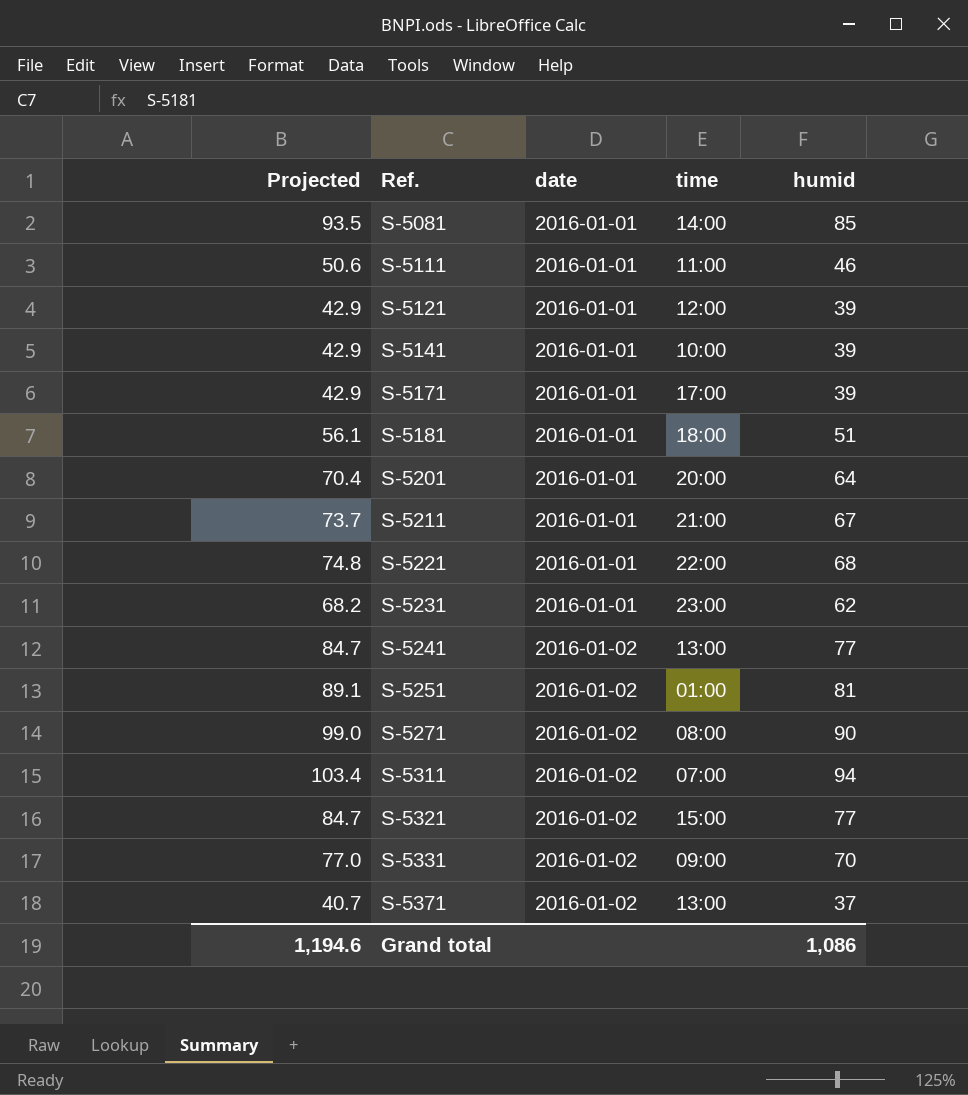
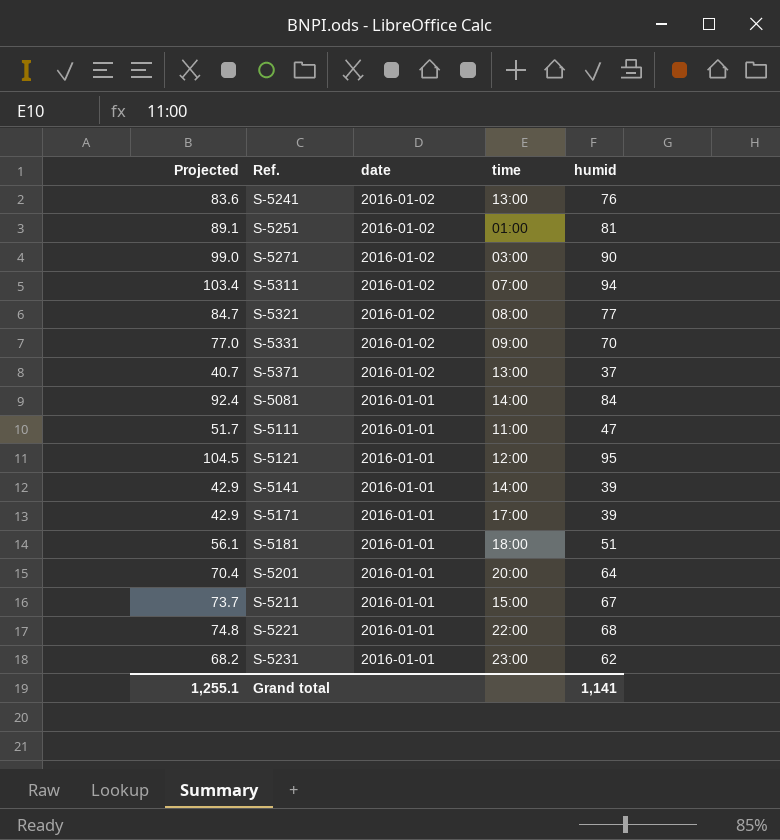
row order: Ref. ascending -> date descending
S-5241 | Projected: 84.7 -> 83.6
S-5241 | humid: 77 -> 76
S-5271 | time: 08:00 -> 03:00
S-5321 | time: 15:00 -> 08:00
S-5081 | Projected: 93.5 -> 92.4
S-5081 | humid: 85 -> 84
S-5111 | Projected: 50.6 -> 51.7
S-5111 | humid: 46 -> 47
S-5121 | Projected: 42.9 -> 104.5
S-5121 | humid: 39 -> 95
S-5141 | time: 10:00 -> 14:00
S-5211 | time: 21:00 -> 15:00
Grand total | Projected: 1,194.6 -> 1,255.1
Grand total | humid: 1,086 -> 1,141

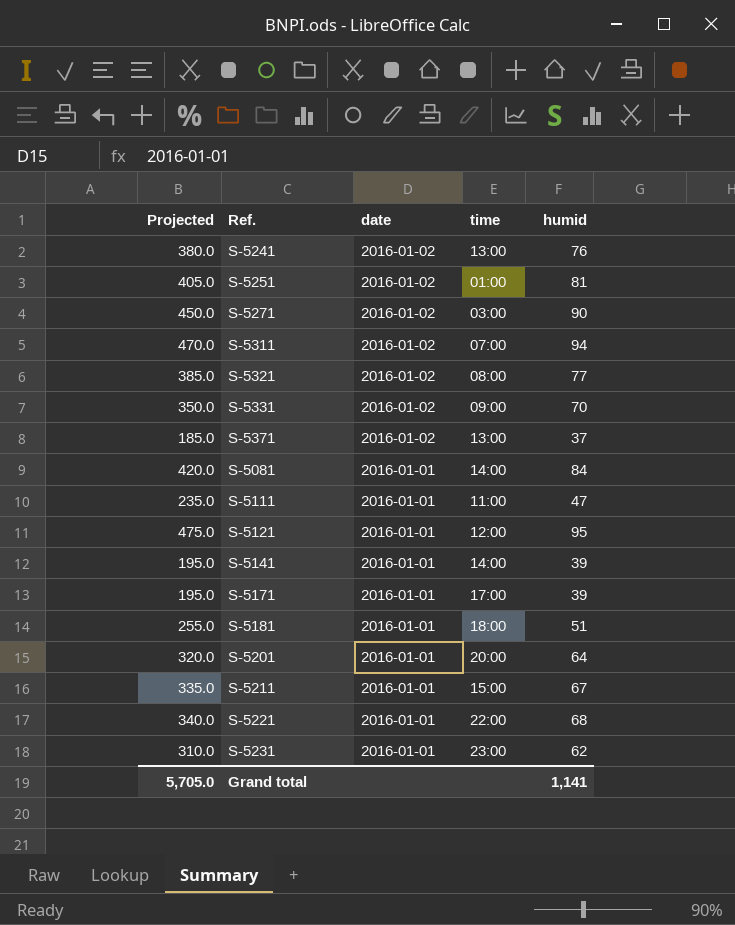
column Projected | formula: [humid] * 1.1 -> [humid] * 5
Grand total | Projected: 1,255.1 -> 5,705.0

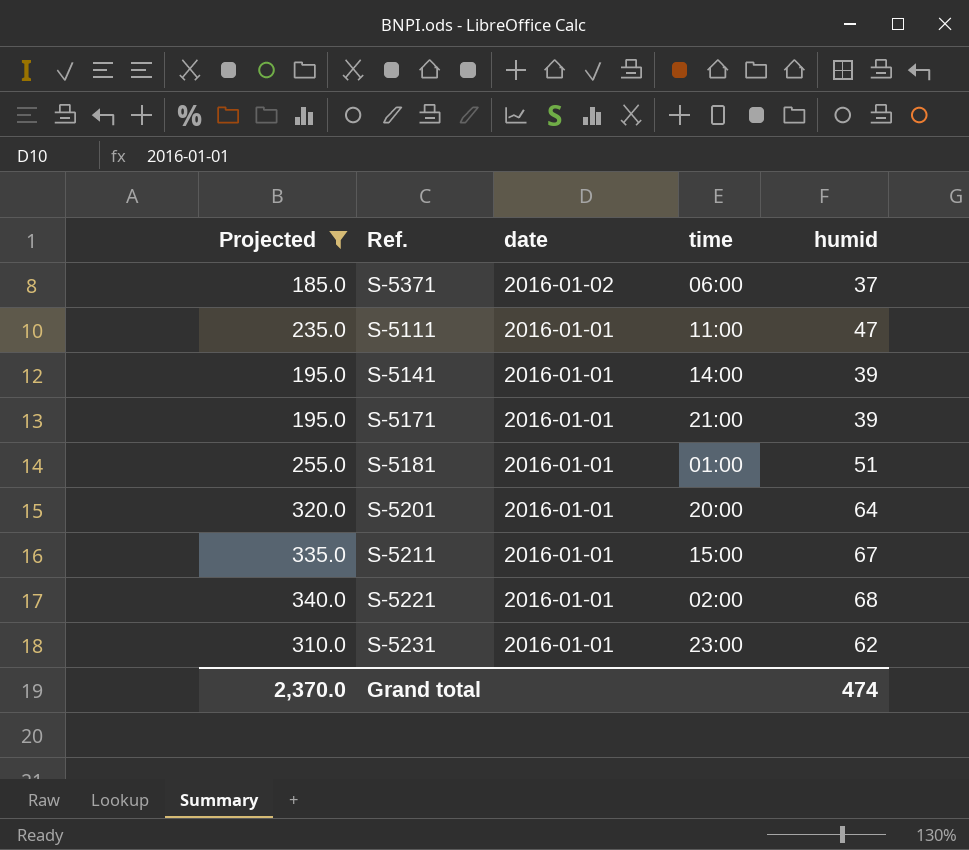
filter: none -> Projected <= 340.0
S-5371 | time: 13:00 -> 06:00
S-5171 | time: 17:00 -> 21:00
S-5181 | time: 18:00 -> 01:00
S-5221 | time: 22:00 -> 02:00
Grand total | Projected: 5,705.0 -> 2,370.0
Grand total | humid: 1,141 -> 474

